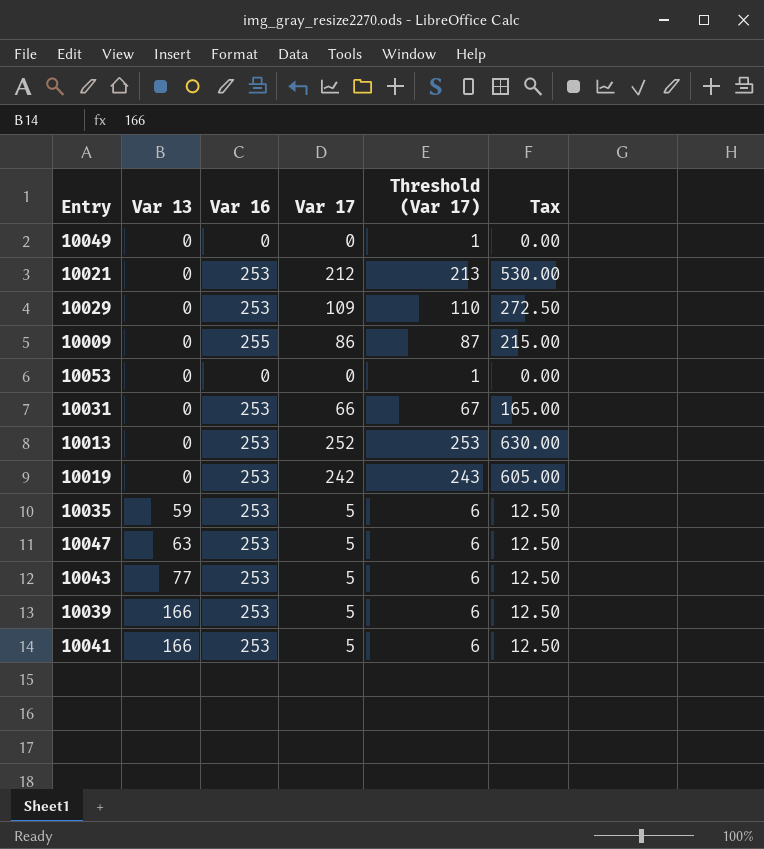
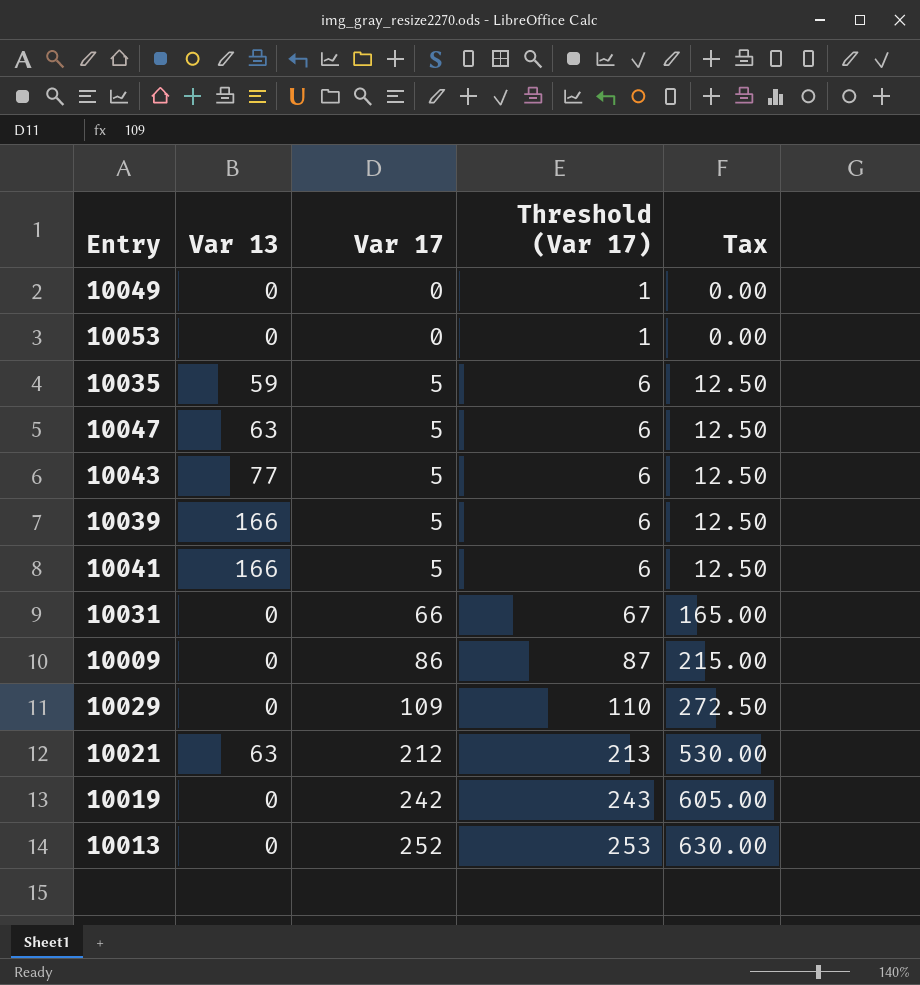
row order: Var 13 ascending -> Var 17 ascending
column Var 16 | position: 3 -> none
10021 | Var 13: 0 -> 63

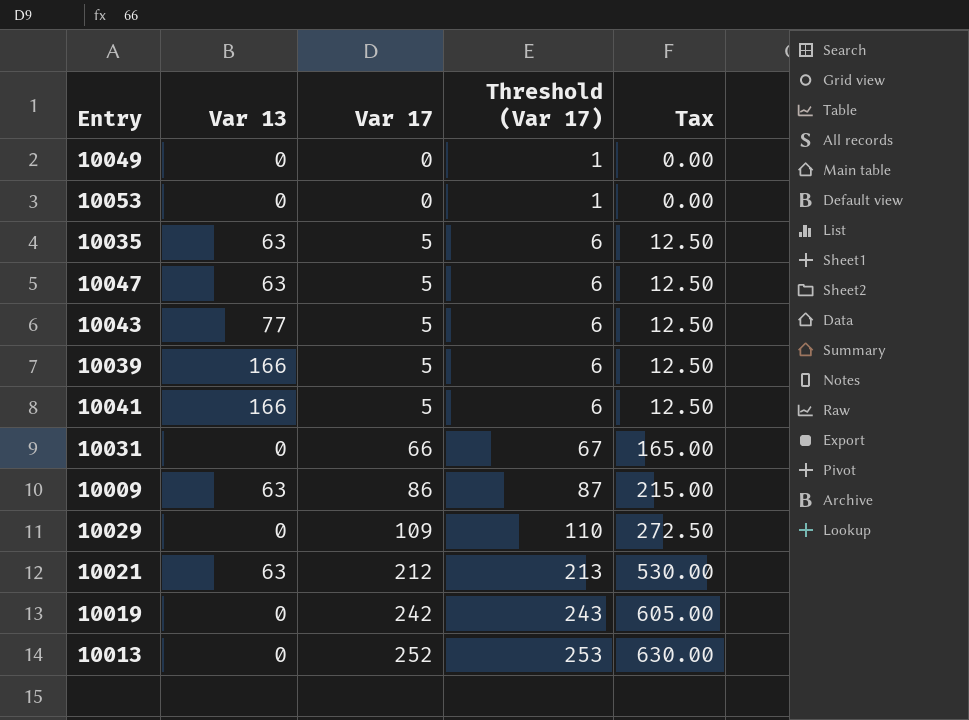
10035 | Var 13: 59 -> 63
10009 | Var 13: 0 -> 63

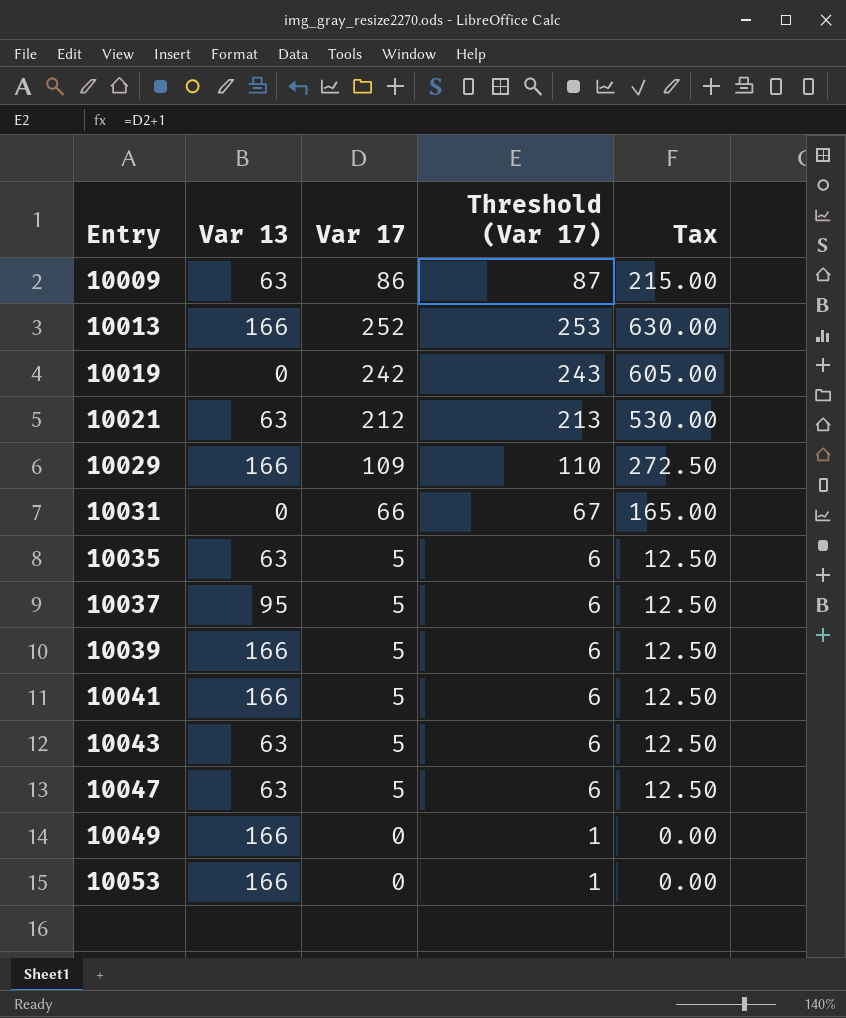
row order: Var 17 ascending -> Entry ascending
10013 | Var 13: 0 -> 166
10029 | Var 13: 0 -> 166
row 10037: none -> 95 | 5 | 6 | 12.50
10043 | Var 13: 77 -> 63
10049 | Var 13: 0 -> 166
10053 | Var 13: 0 -> 166

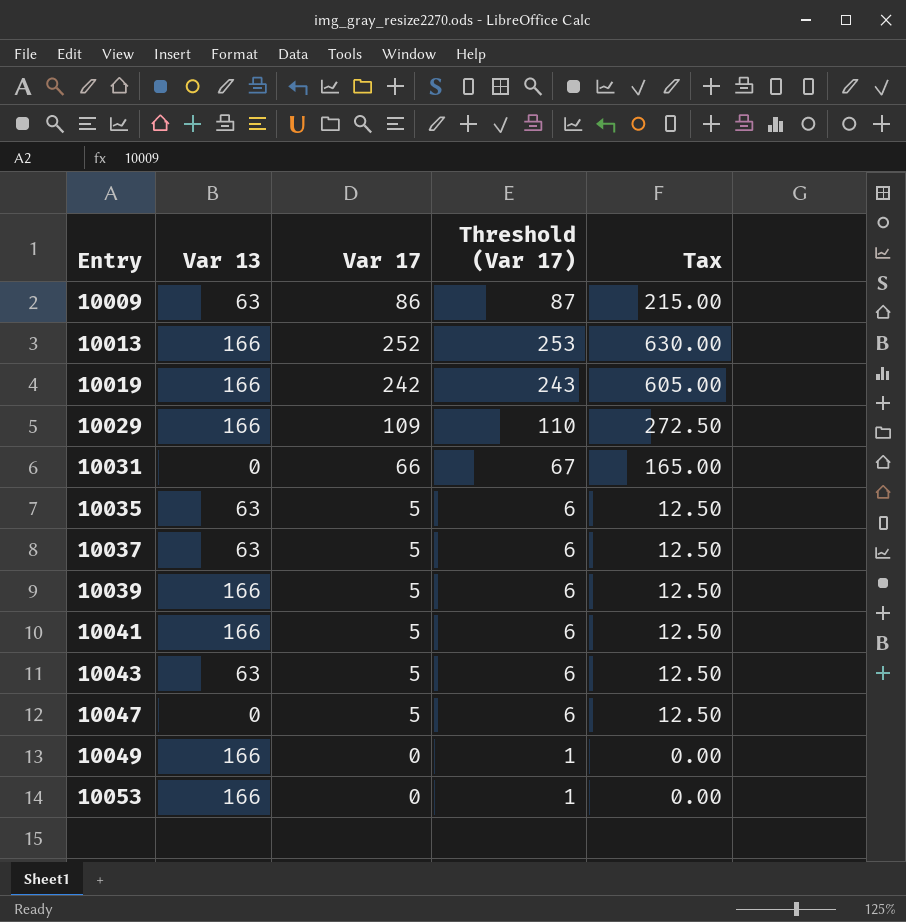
row 10021: 63 | 212 | 213 | 530.00 -> none
10019 | Var 13: 0 -> 166
10037 | Var 13: 95 -> 63
10047 | Var 13: 63 -> 0

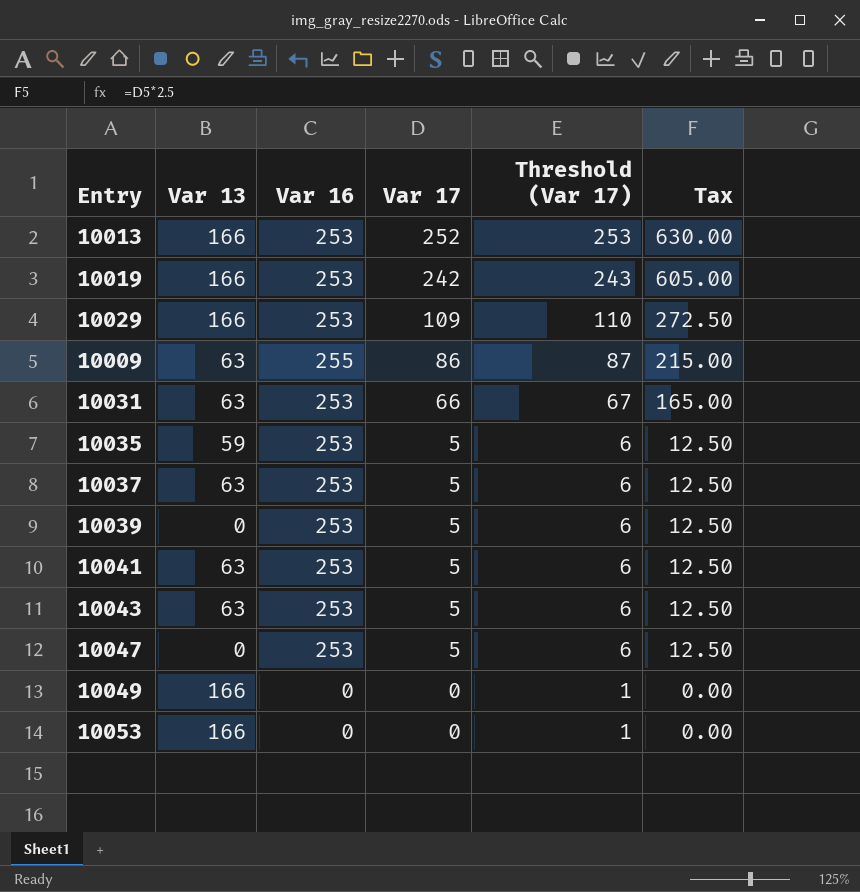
row order: Entry ascending -> Var 17 descending
column Var 16 | position: none -> 3
10031 | Var 13: 0 -> 63
10035 | Var 13: 63 -> 59
10039 | Var 13: 166 -> 0
10041 | Var 13: 166 -> 63

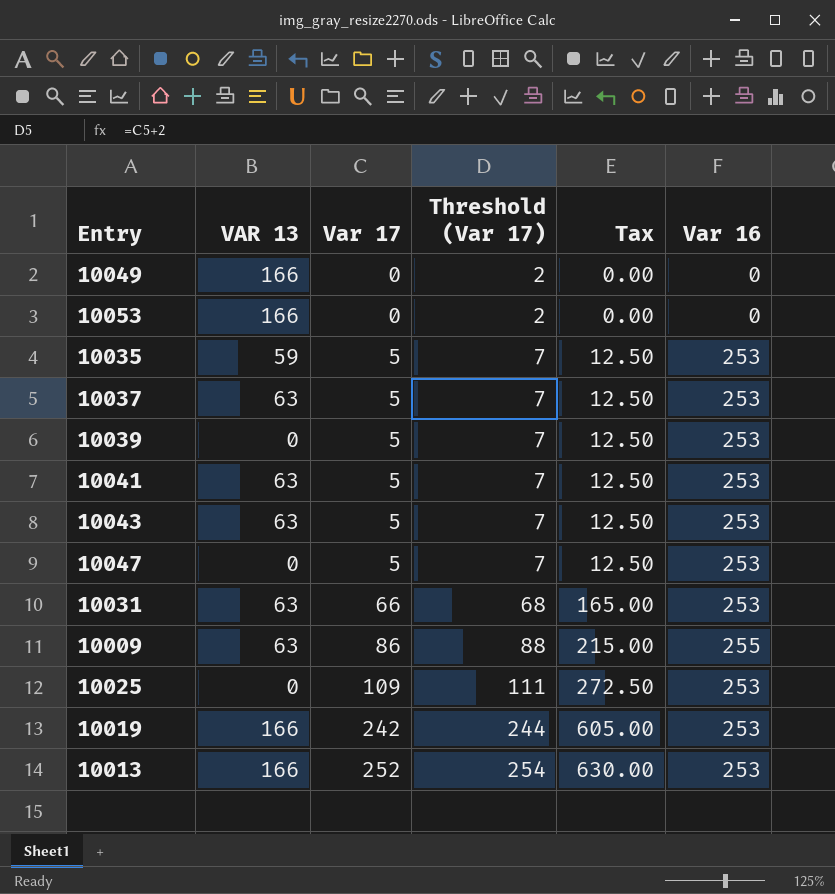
row order: Var 17 descending -> Var 17 ascending
column name: Var 13 -> VAR 13
column Threshold (Var 17) | formula: [Var 17] + 1 -> [Var 17] + 2
column Var 16 | position: 3 -> 6
row 10029: 166 | 253 | 109 | 110 | 272.50 -> none
row 10025: none -> 0 | 109 | 111 | 272.50 | 253

